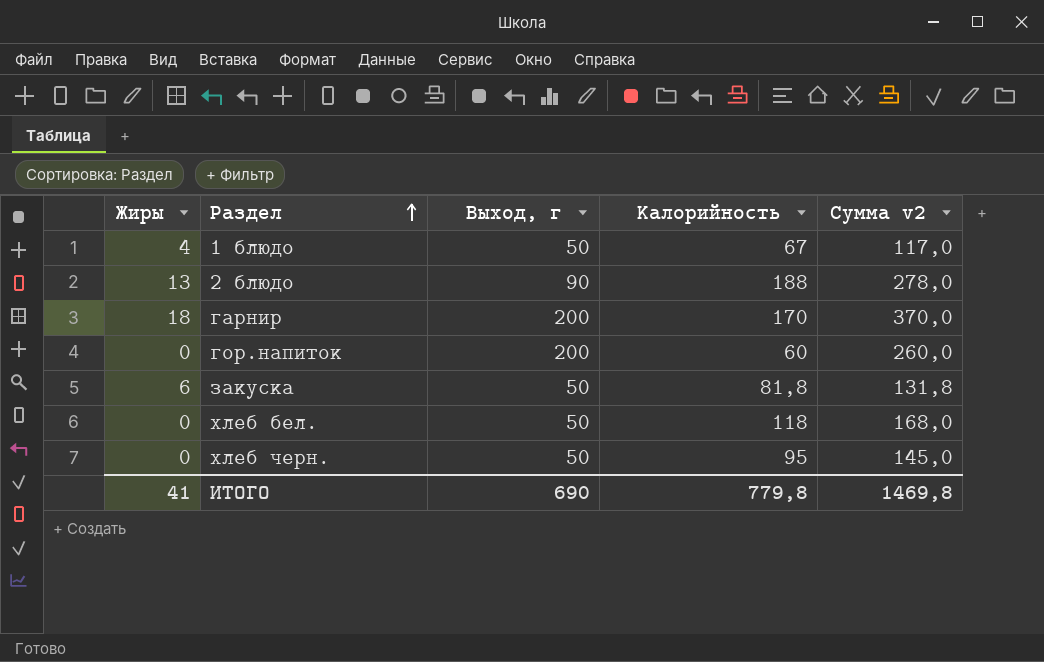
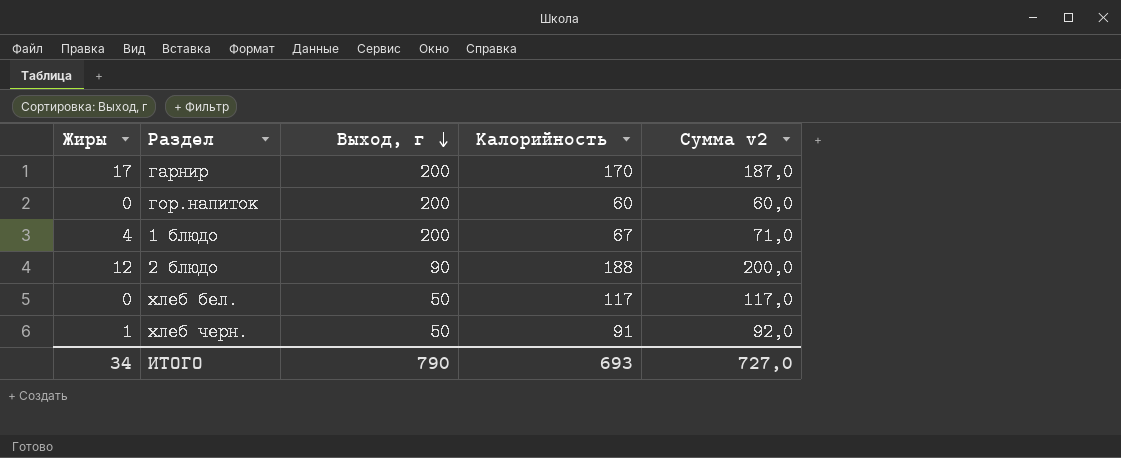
row order: Раздел ascending -> Выход, г descending
column Сумма v2 | formula: [Выход, г] + [Калорийность] -> [Жиры] + [Калорийность]
row закуска: 6 | 50 | 81,8 | 131,8 -> none
гарнир | Жиры: 18 -> 17
1 блюдо | Выход, г: 50 -> 200
2 блюдо | Жиры: 13 -> 12
хлеб бел. | Калорийность: 118 -> 117
хлеб черн. | Жиры: 0 -> 1
хлеб черн. | Калорийность: 95 -> 91
ИТОГО | Жиры: 41 -> 34
ИТОГО | Выход, г: 690 -> 790
ИТОГО | Калорийность: 779,8 -> 693
ИТОГО | Сумма v2: 1469,8 -> 727,0

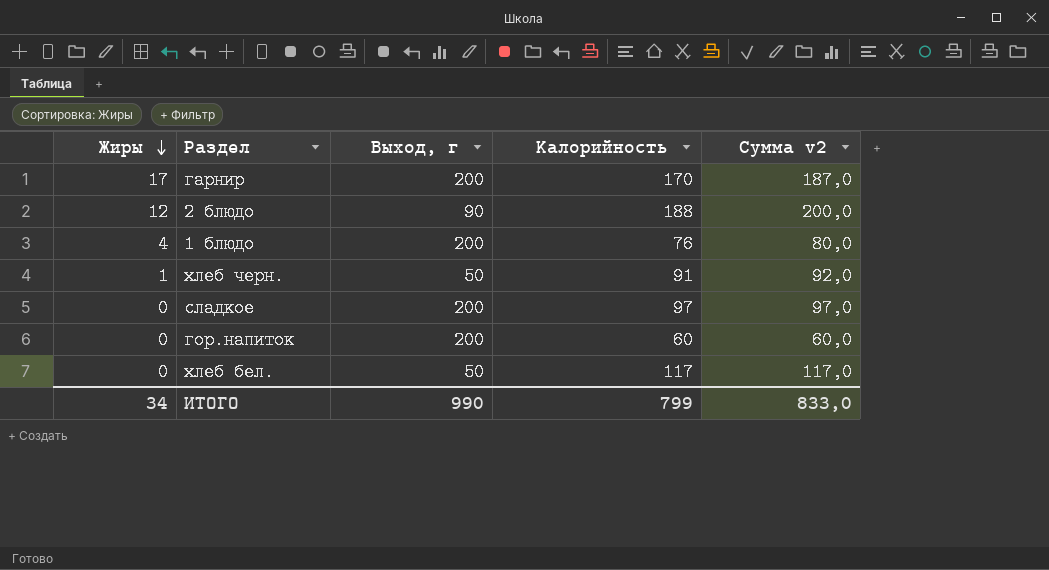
row order: Выход, г descending -> Жиры descending
1 блюдо | Калорийность: 67 -> 76
1 блюдо | Сумма v2: 71,0 -> 80,0
row сладкое: none -> 0 | 200 | 97 | 97,0
ИТОГО | Выход, г: 790 -> 990
ИТОГО | Калорийность: 693 -> 799
ИТОГО | Сумма v2: 727,0 -> 833,0

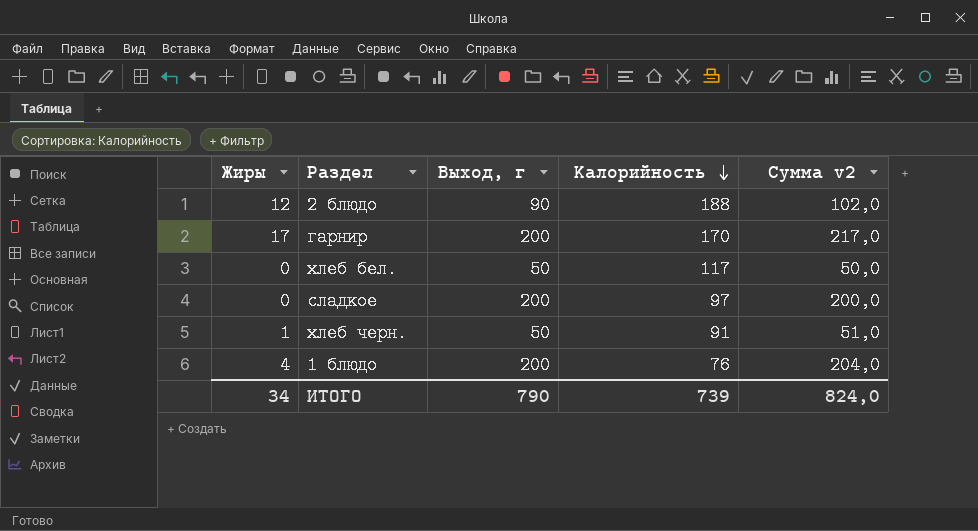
row order: Жиры descending -> Калорийность descending
column Сумма v2 | formula: [Жиры] + [Калорийность] -> [Жиры] + [Выход, г]
row гор.напиток: 0 | 200 | 60 | 60,0 -> none
ИТОГО | Выход, г: 990 -> 790
ИТОГО | Калорийность: 799 -> 739
ИТОГО | Сумма v2: 833,0 -> 824,0

